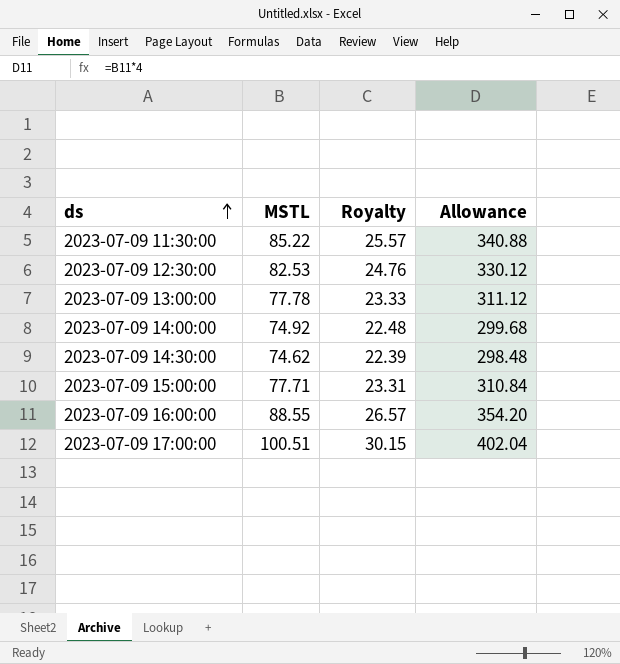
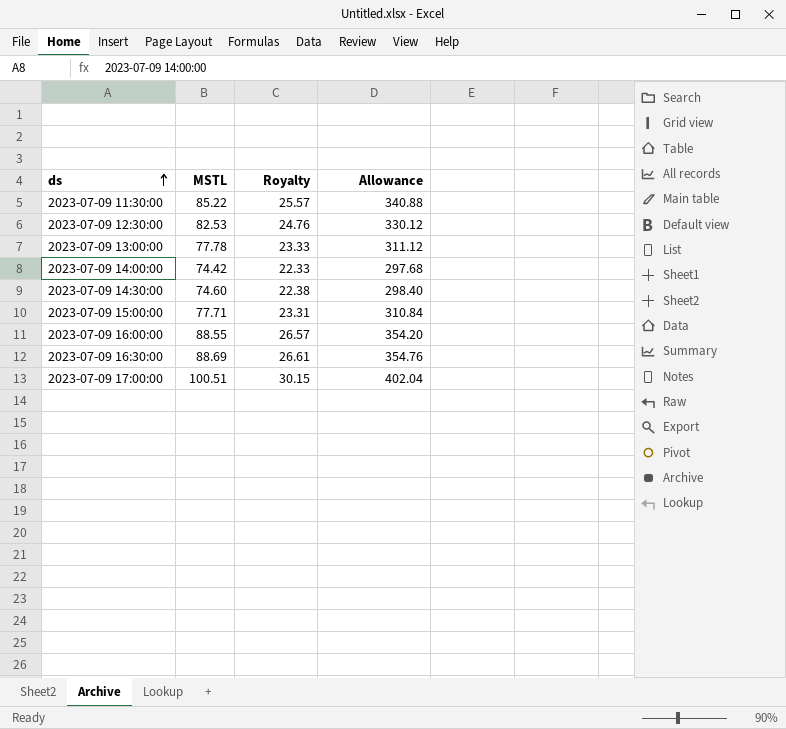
2023-07-09 14:00:00 | MSTL: 74.92 -> 74.42
2023-07-09 14:00:00 | Royalty: 22.48 -> 22.33
2023-07-09 14:00:00 | Allowance: 299.68 -> 297.68
2023-07-09 14:30:00 | MSTL: 74.62 -> 74.60
2023-07-09 14:30:00 | Royalty: 22.39 -> 22.38
2023-07-09 14:30:00 | Allowance: 298.48 -> 298.40
row 2023-07-09 16:30:00: none -> 88.69 | 26.61 | 354.76

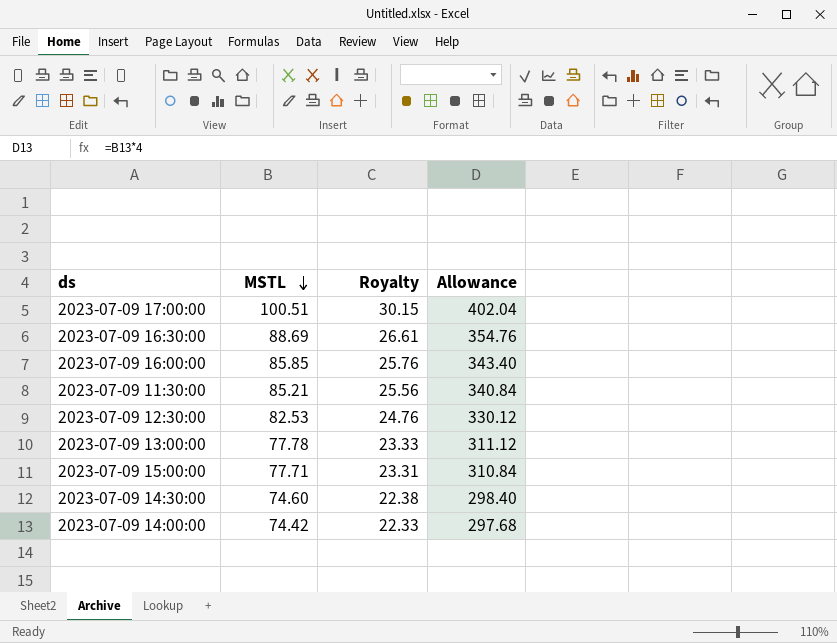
row order: ds ascending -> MSTL descending
2023-07-09 16:00:00 | MSTL: 88.55 -> 85.85
2023-07-09 16:00:00 | Royalty: 26.57 -> 25.76
2023-07-09 16:00:00 | Allowance: 354.20 -> 343.40
2023-07-09 11:30:00 | MSTL: 85.22 -> 85.21
2023-07-09 11:30:00 | Royalty: 25.57 -> 25.56
2023-07-09 11:30:00 | Allowance: 340.88 -> 340.84

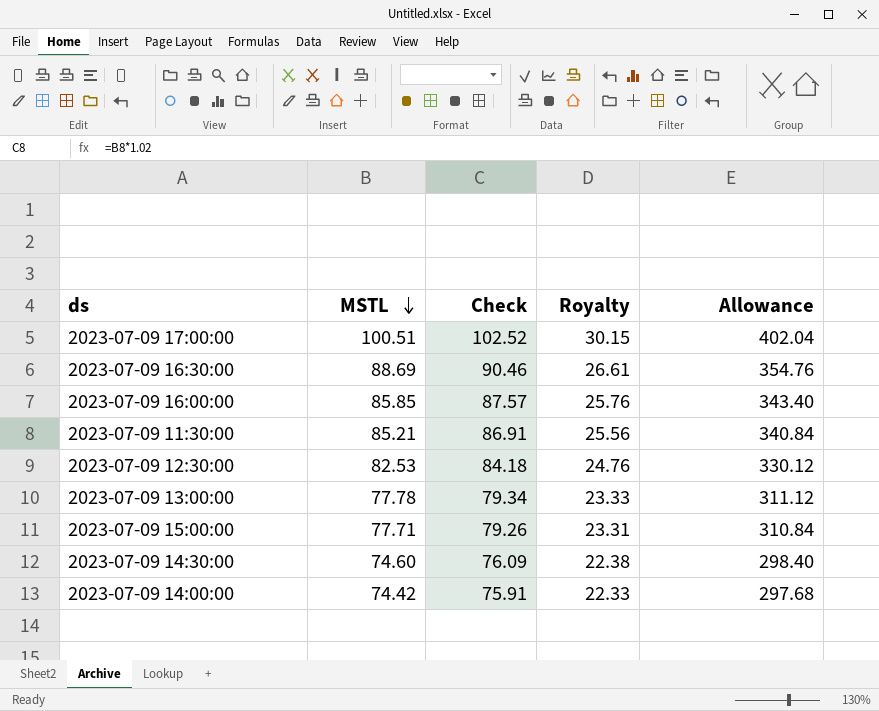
column Check | formula: none -> [MSTL] * 1.02

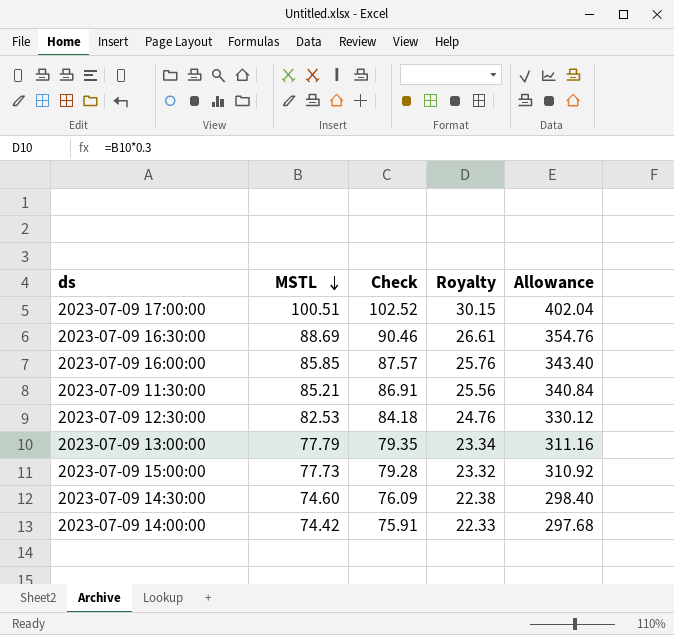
2023-07-09 13:00:00 | MSTL: 77.78 -> 77.79
2023-07-09 13:00:00 | Check: 79.34 -> 79.35
2023-07-09 13:00:00 | Royalty: 23.33 -> 23.34
2023-07-09 13:00:00 | Allowance: 311.12 -> 311.16
2023-07-09 15:00:00 | MSTL: 77.71 -> 77.73
2023-07-09 15:00:00 | Check: 79.26 -> 79.28
2023-07-09 15:00:00 | Royalty: 23.31 -> 23.32
2023-07-09 15:00:00 | Allowance: 310.84 -> 310.92

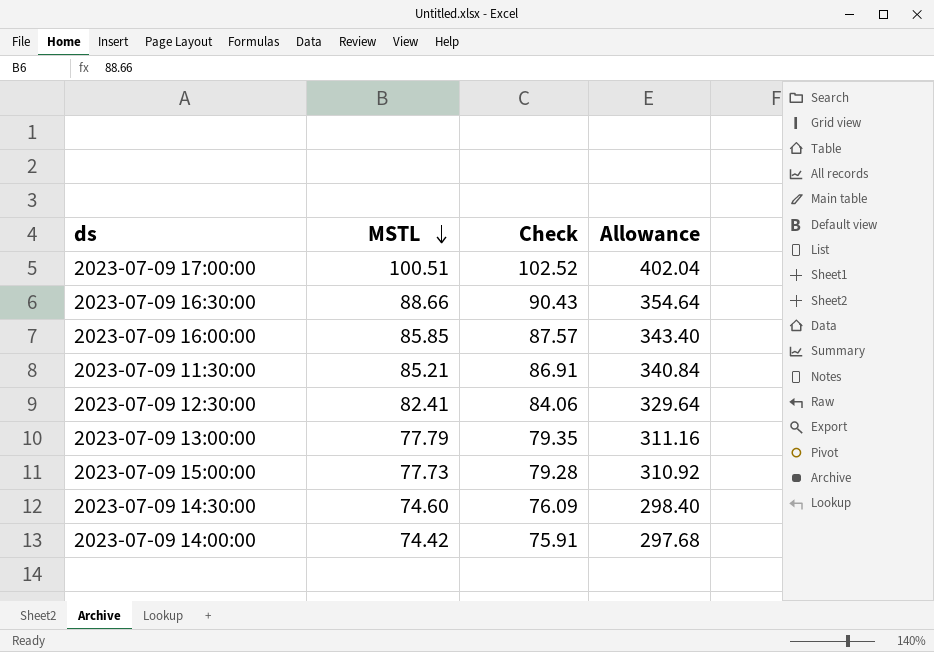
column Royalty | formula: [MSTL] * 0.3 -> none
2023-07-09 16:30:00 | MSTL: 88.69 -> 88.66
2023-07-09 16:30:00 | Check: 90.46 -> 90.43
2023-07-09 16:30:00 | Allowance: 354.76 -> 354.64
2023-07-09 12:30:00 | MSTL: 82.53 -> 82.41
2023-07-09 12:30:00 | Check: 84.18 -> 84.06
2023-07-09 12:30:00 | Allowance: 330.12 -> 329.64

